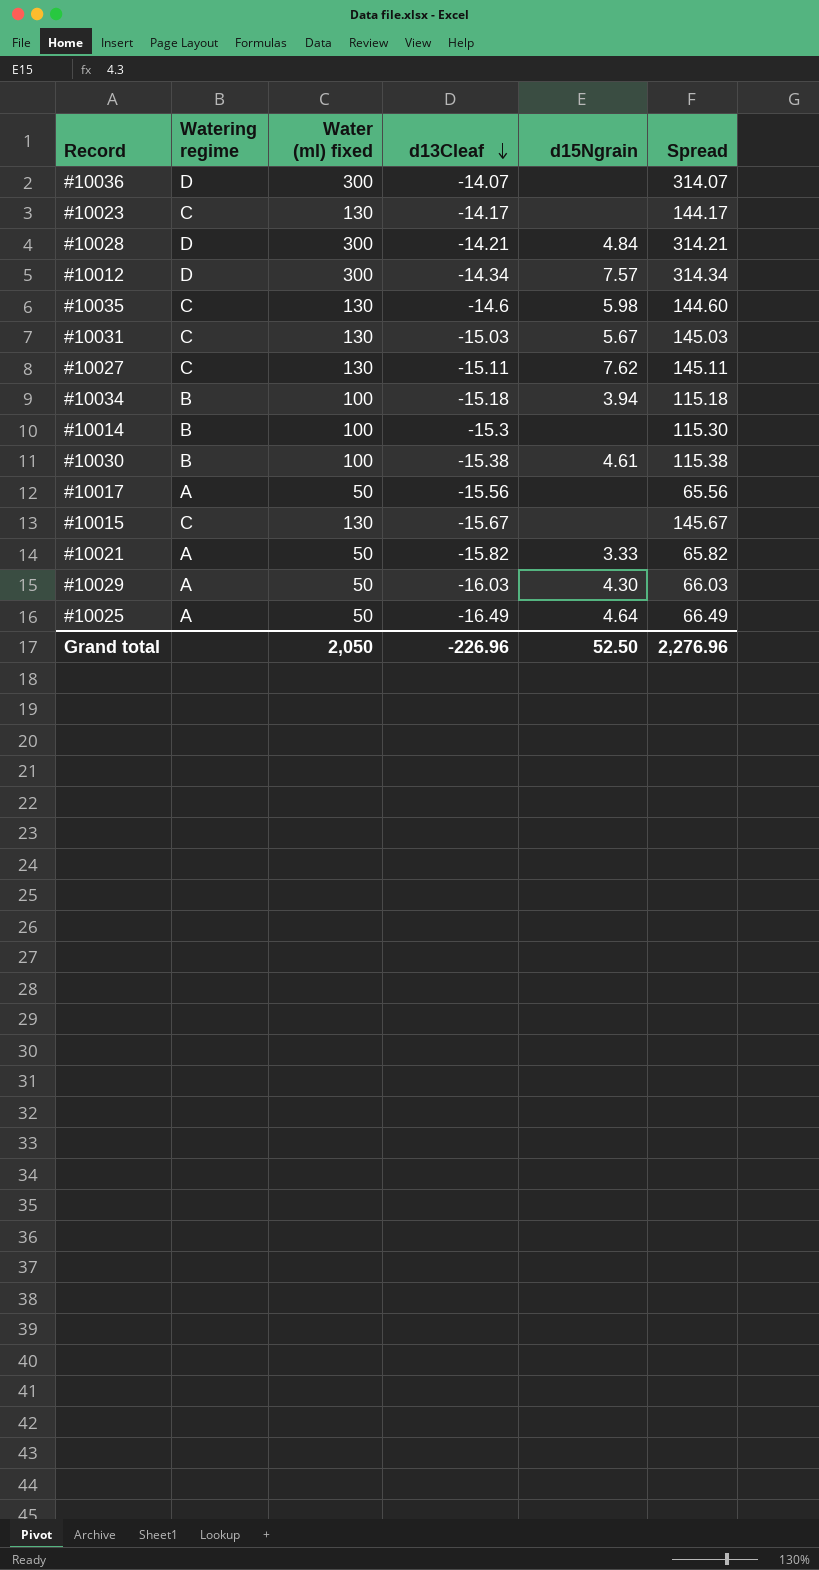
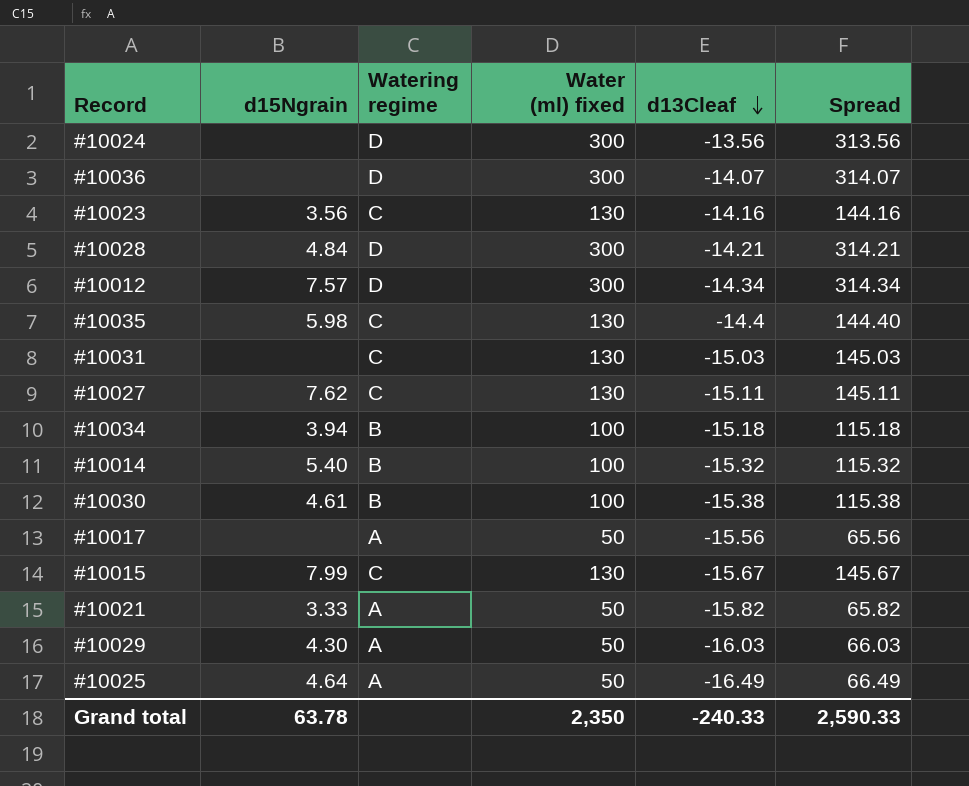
column d15Ngrain | position: 5 -> 2
row #10024: none -> none | D | 300 | -13.56 | 313.56
#10023 | d15Ngrain: none -> 3.56
#10023 | d13Cleaf: -14.17 -> -14.16
#10023 | Spread: 144.17 -> 144.16
#10035 | d13Cleaf: -14.6 -> -14.4
#10035 | Spread: 144.60 -> 144.40
#10031 | d15Ngrain: 5.67 -> none
#10014 | d15Ngrain: none -> 5.40
#10014 | d13Cleaf: -15.3 -> -15.32
#10014 | Spread: 115.30 -> 115.32
#10015 | d15Ngrain: none -> 7.99
Grand total | d15Ngrain: 52.50 -> 63.78
Grand total | Water (ml) fixed: 2,050 -> 2,350
Grand total | d13Cleaf: -226.96 -> -240.33
Grand total | Spread: 2,276.96 -> 2,590.33

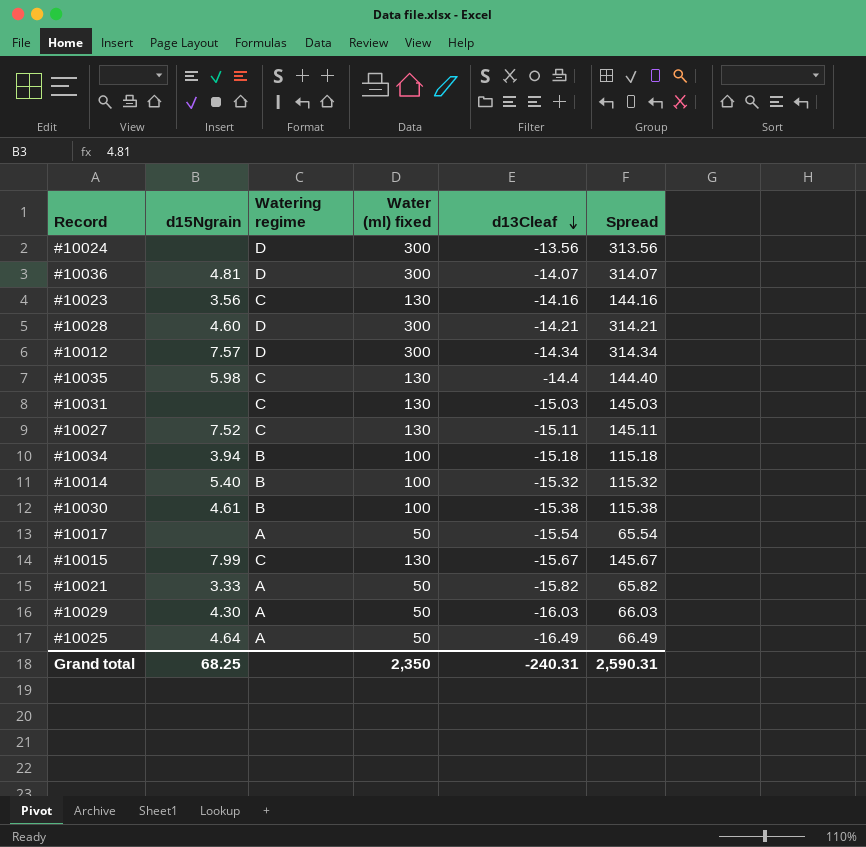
#10036 | d15Ngrain: none -> 4.81
#10028 | d15Ngrain: 4.84 -> 4.60
#10027 | d15Ngrain: 7.62 -> 7.52
#10017 | d13Cleaf: -15.56 -> -15.54
#10017 | Spread: 65.56 -> 65.54
Grand total | d15Ngrain: 63.78 -> 68.25
Grand total | d13Cleaf: -240.33 -> -240.31
Grand total | Spread: 2,590.33 -> 2,590.31

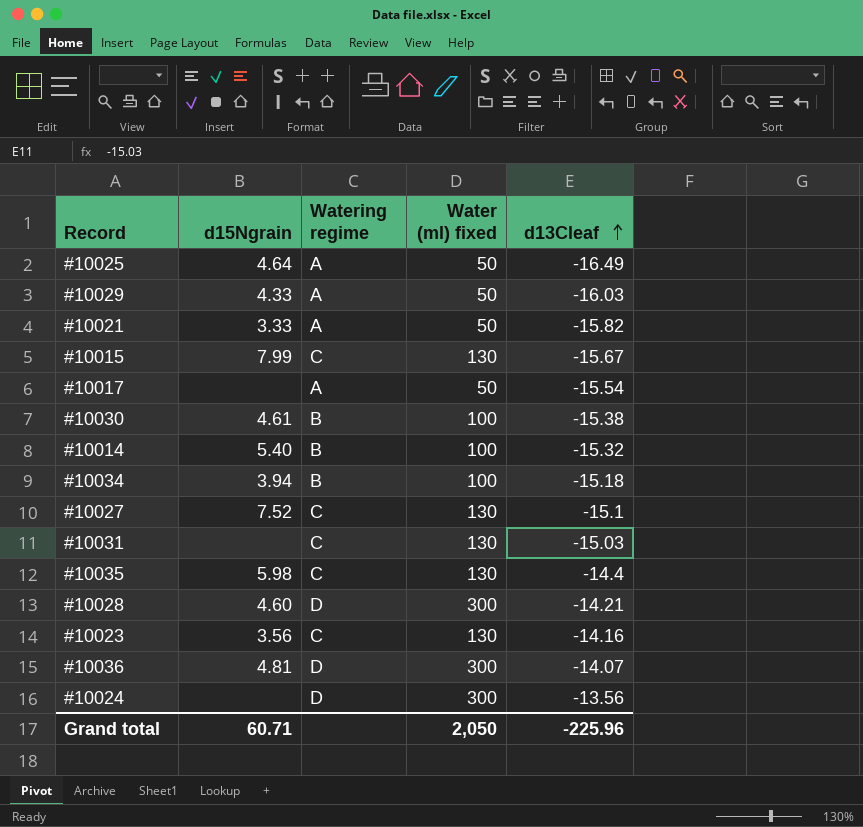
row order: d13Cleaf descending -> d13Cleaf ascending
column Spread | formula: [Water (ml) fixed] - [d13Cleaf] -> none
row #10012: 7.57 | D | 300 | -14.34 | 314.34 -> none
#10029 | d15Ngrain: 4.30 -> 4.33
#10027 | d13Cleaf: -15.11 -> -15.1
Grand total | d15Ngrain: 68.25 -> 60.71
Grand total | Water (ml) fixed: 2,350 -> 2,050
Grand total | d13Cleaf: -240.31 -> -225.96

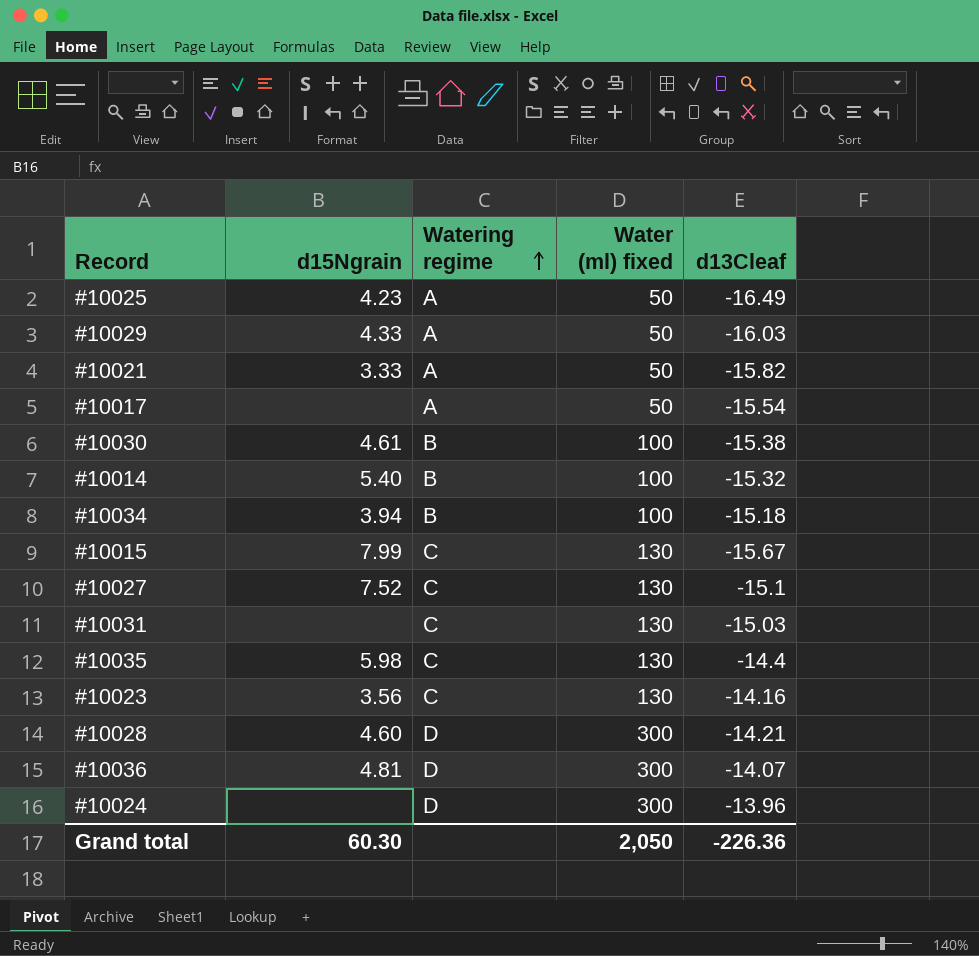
row order: d13Cleaf ascending -> Watering regime ascending
#10025 | d15Ngrain: 4.64 -> 4.23
#10024 | d13Cleaf: -13.56 -> -13.96
Grand total | d15Ngrain: 60.71 -> 60.30
Grand total | d13Cleaf: -225.96 -> -226.36

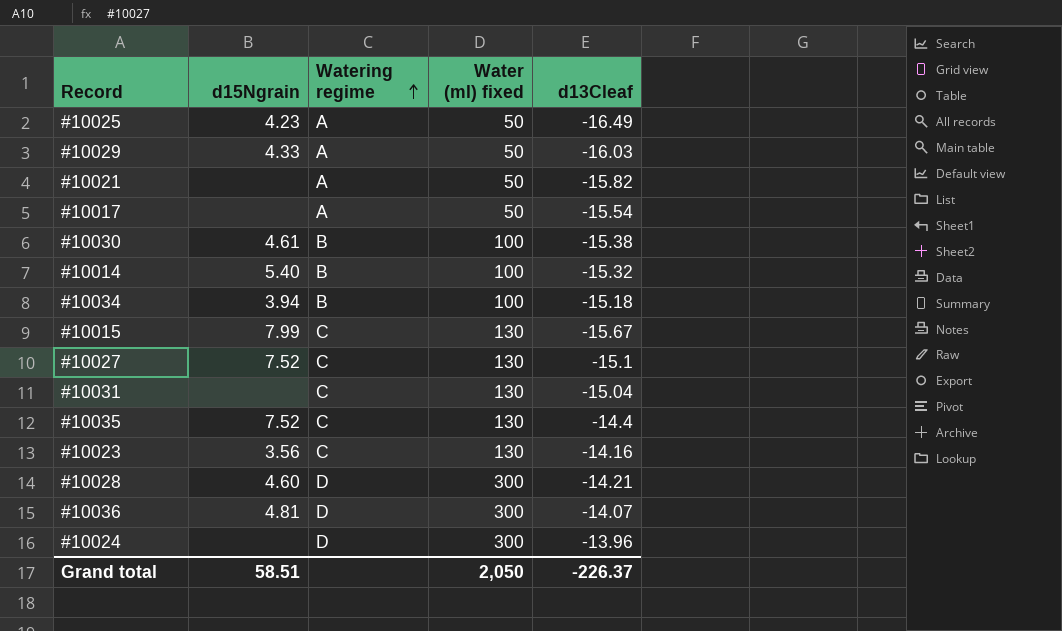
#10021 | d15Ngrain: 3.33 -> none
#10031 | d13Cleaf: -15.03 -> -15.04
#10035 | d15Ngrain: 5.98 -> 7.52
Grand total | d15Ngrain: 60.30 -> 58.51
Grand total | d13Cleaf: -226.36 -> -226.37

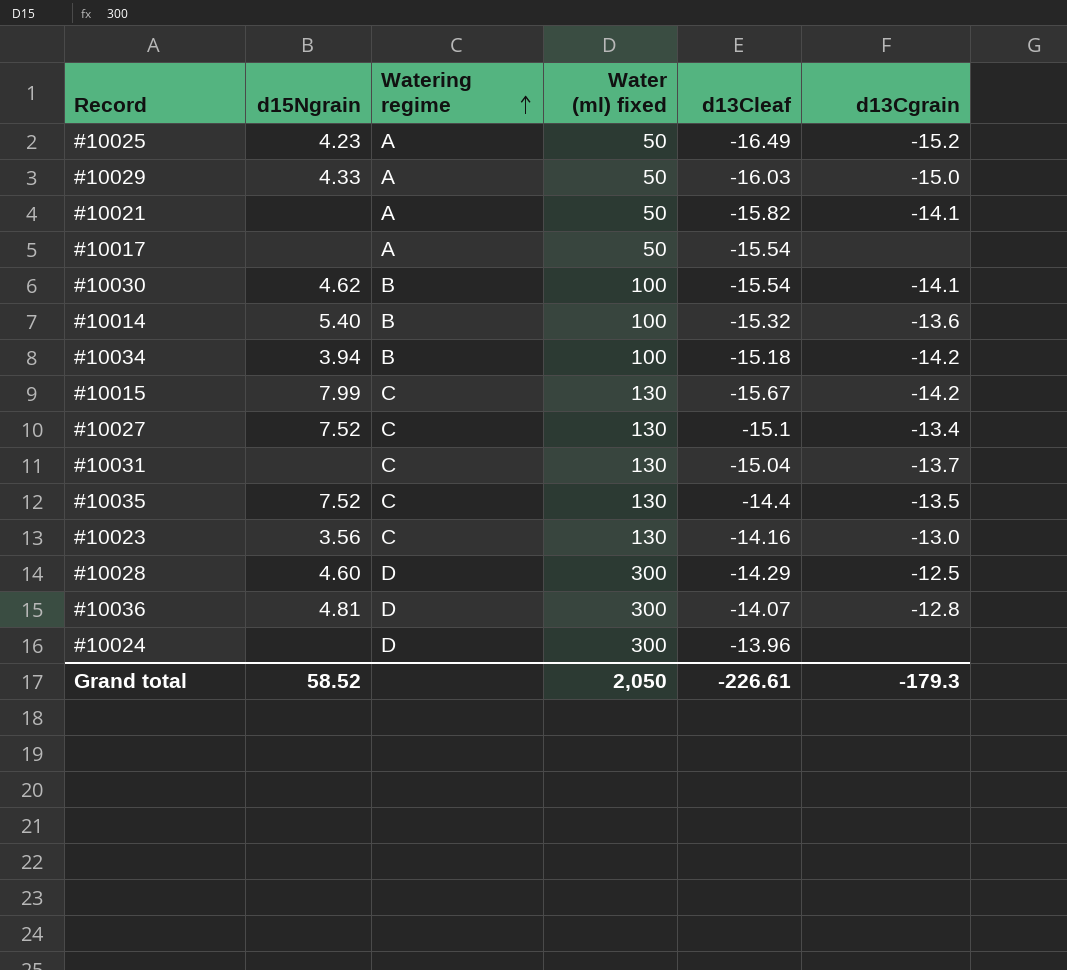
column d13Cgrain | position: none -> 6
#10030 | d15Ngrain: 4.61 -> 4.62
#10030 | d13Cleaf: -15.38 -> -15.54
#10028 | d13Cleaf: -14.21 -> -14.29
Grand total | d15Ngrain: 58.51 -> 58.52
Grand total | d13Cleaf: -226.37 -> -226.61

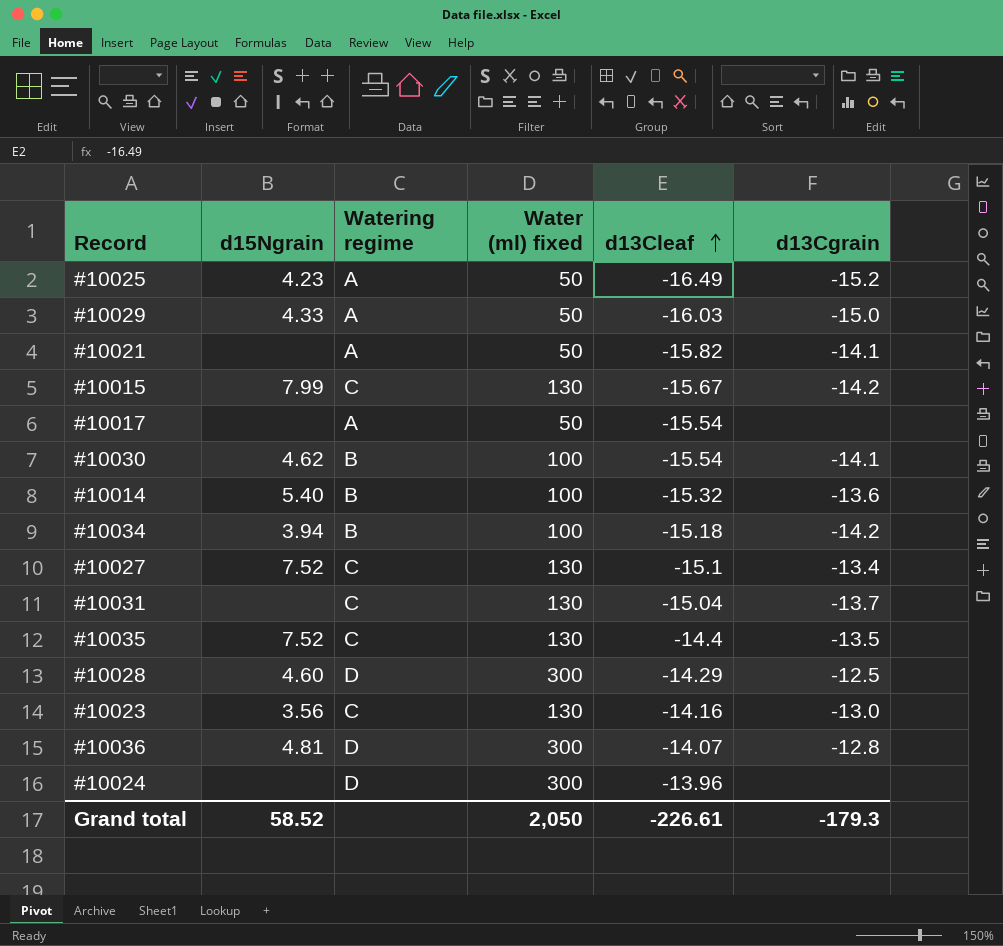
row order: Watering regime ascending -> d13Cleaf ascending

